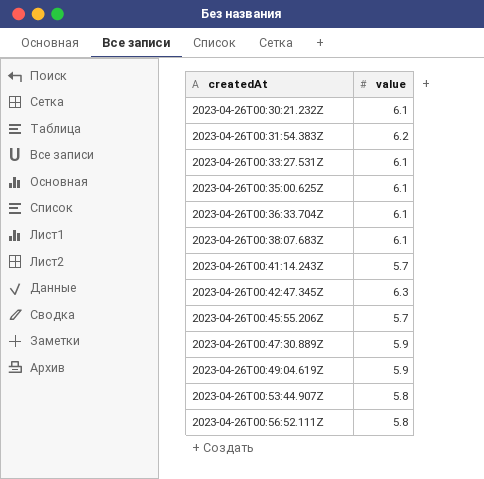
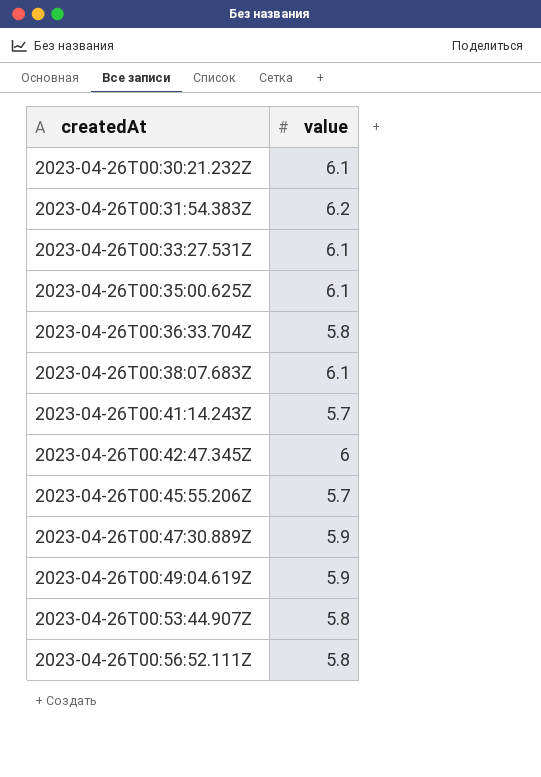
2023-04-26T00:36:33.704Z | value: 6.1 -> 5.8
2023-04-26T00:42:47.345Z | value: 6.3 -> 6

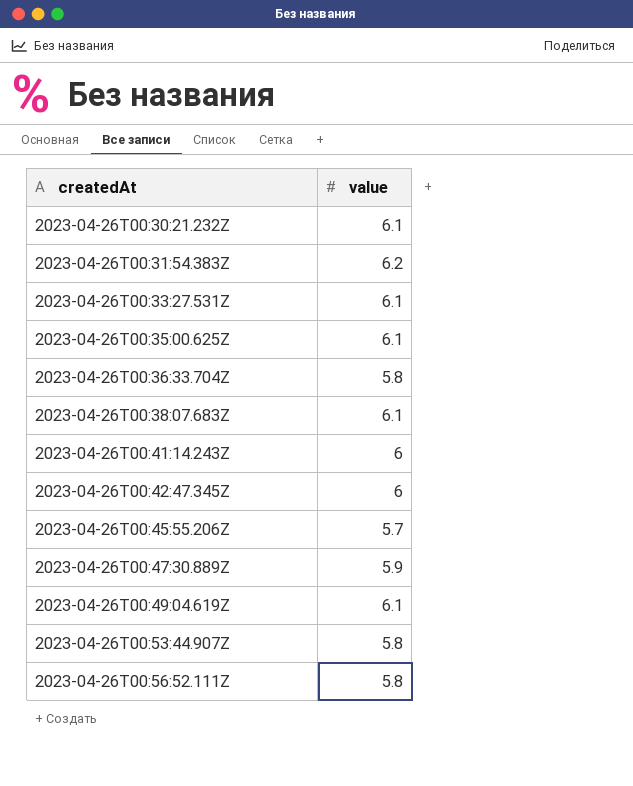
2023-04-26T00:41:14.243Z | value: 5.7 -> 6
2023-04-26T00:49:04.619Z | value: 5.9 -> 6.1

